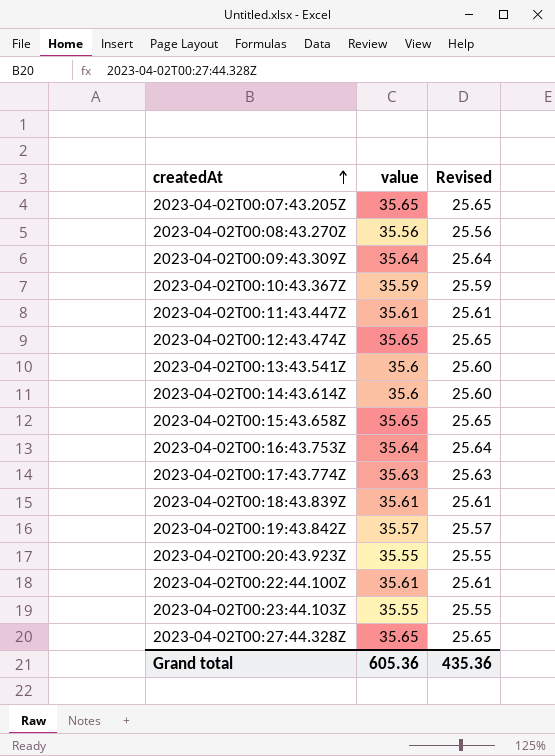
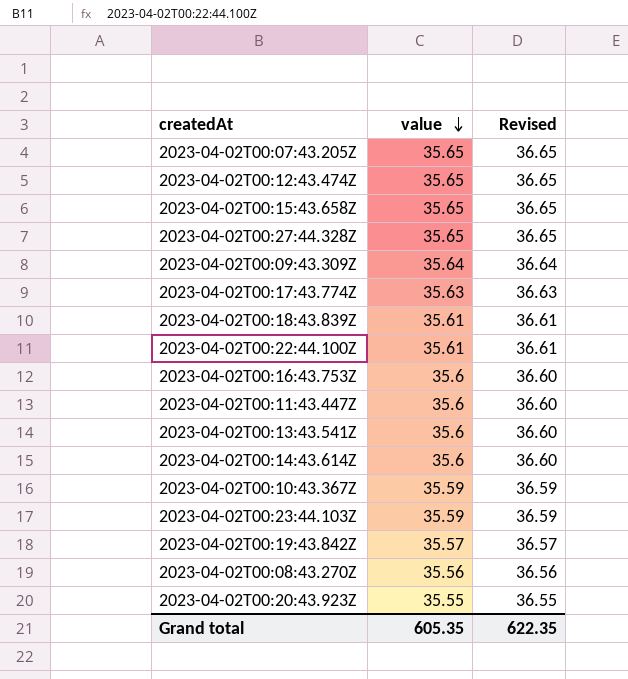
row order: createdAt ascending -> value descending
column Revised | formula: [value] - 10 -> [value] + 1
2023-04-02T00:16:43.753Z | value: 35.64 -> 35.6
2023-04-02T00:11:43.447Z | value: 35.61 -> 35.6
2023-04-02T00:23:44.103Z | value: 35.55 -> 35.59
Grand total | value: 605.36 -> 605.35
Grand total | Revised: 435.36 -> 622.35

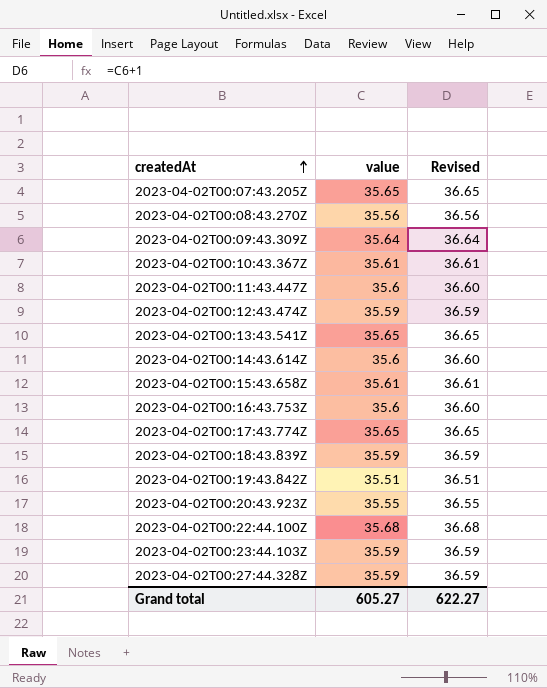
row order: value descending -> createdAt ascending
2023-04-02T00:10:43.367Z | value: 35.59 -> 35.61
2023-04-02T00:10:43.367Z | Revised: 36.59 -> 36.61
2023-04-02T00:12:43.474Z | value: 35.65 -> 35.59
2023-04-02T00:12:43.474Z | Revised: 36.65 -> 36.59
2023-04-02T00:13:43.541Z | value: 35.6 -> 35.65
2023-04-02T00:13:43.541Z | Revised: 36.60 -> 36.65
2023-04-02T00:15:43.658Z | value: 35.65 -> 35.61
2023-04-02T00:15:43.658Z | Revised: 36.65 -> 36.61
2023-04-02T00:17:43.774Z | value: 35.63 -> 35.65
2023-04-02T00:17:43.774Z | Revised: 36.63 -> 36.65
2023-04-02T00:18:43.839Z | value: 35.61 -> 35.59
2023-04-02T00:18:43.839Z | Revised: 36.61 -> 36.59
2023-04-02T00:19:43.842Z | value: 35.57 -> 35.51
2023-04-02T00:19:43.842Z | Revised: 36.57 -> 36.51
2023-04-02T00:22:44.100Z | value: 35.61 -> 35.68
2023-04-02T00:22:44.100Z | Revised: 36.61 -> 36.68
2023-04-02T00:27:44.328Z | value: 35.65 -> 35.59
2023-04-02T00:27:44.328Z | Revised: 36.65 -> 36.59
Grand total | value: 605.35 -> 605.27
Grand total | Revised: 622.35 -> 622.27

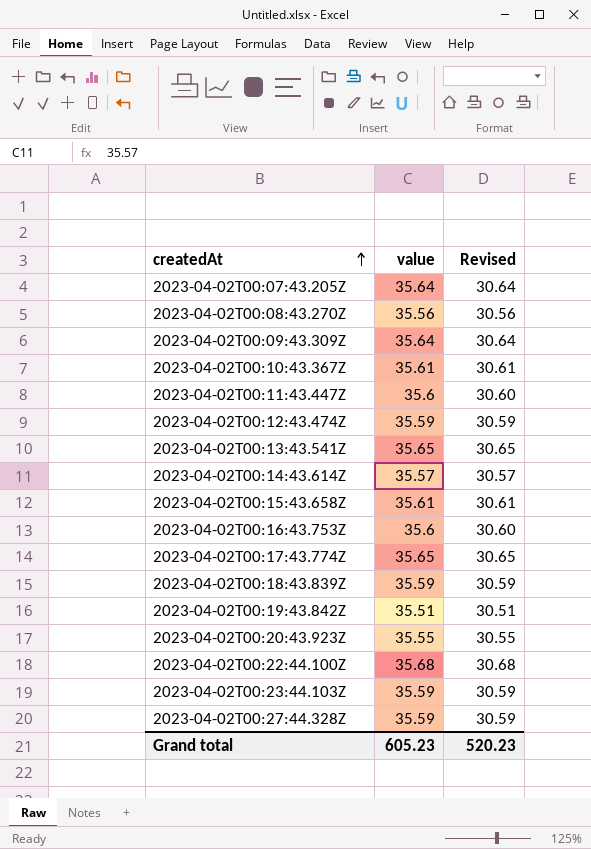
column Revised | formula: [value] + 1 -> [value] - 5
2023-04-02T00:07:43.205Z | value: 35.65 -> 35.64
2023-04-02T00:14:43.614Z | value: 35.6 -> 35.57
Grand total | value: 605.27 -> 605.23
Grand total | Revised: 622.27 -> 520.23

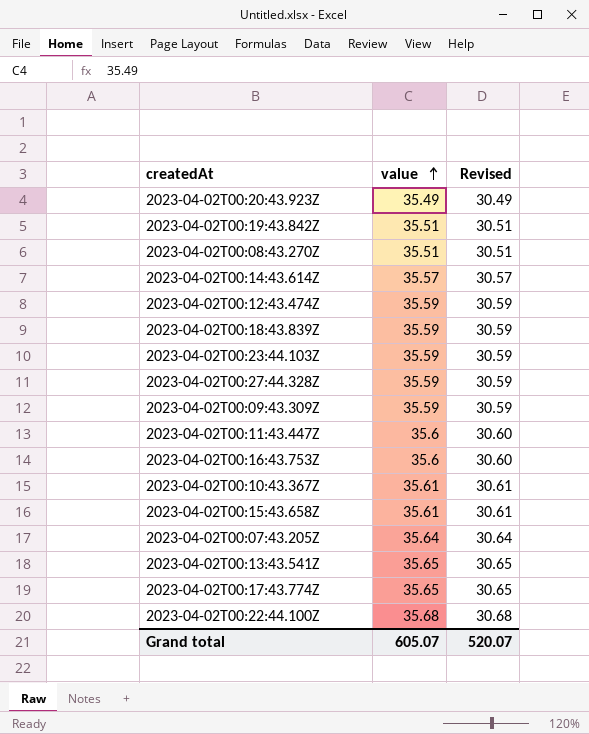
row order: createdAt ascending -> value ascending
2023-04-02T00:20:43.923Z | value: 35.55 -> 35.49
2023-04-02T00:20:43.923Z | Revised: 30.55 -> 30.49
2023-04-02T00:08:43.270Z | value: 35.56 -> 35.51
2023-04-02T00:08:43.270Z | Revised: 30.56 -> 30.51
2023-04-02T00:09:43.309Z | value: 35.64 -> 35.59
2023-04-02T00:09:43.309Z | Revised: 30.64 -> 30.59
Grand total | value: 605.23 -> 605.07
Grand total | Revised: 520.23 -> 520.07

